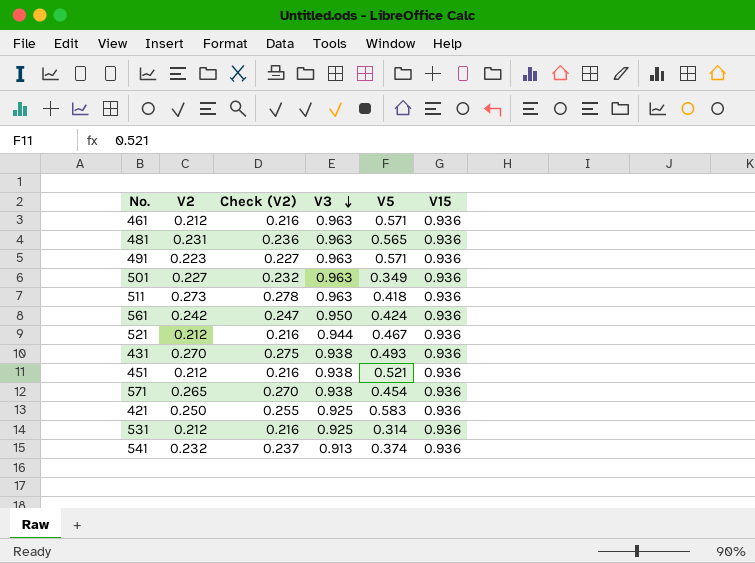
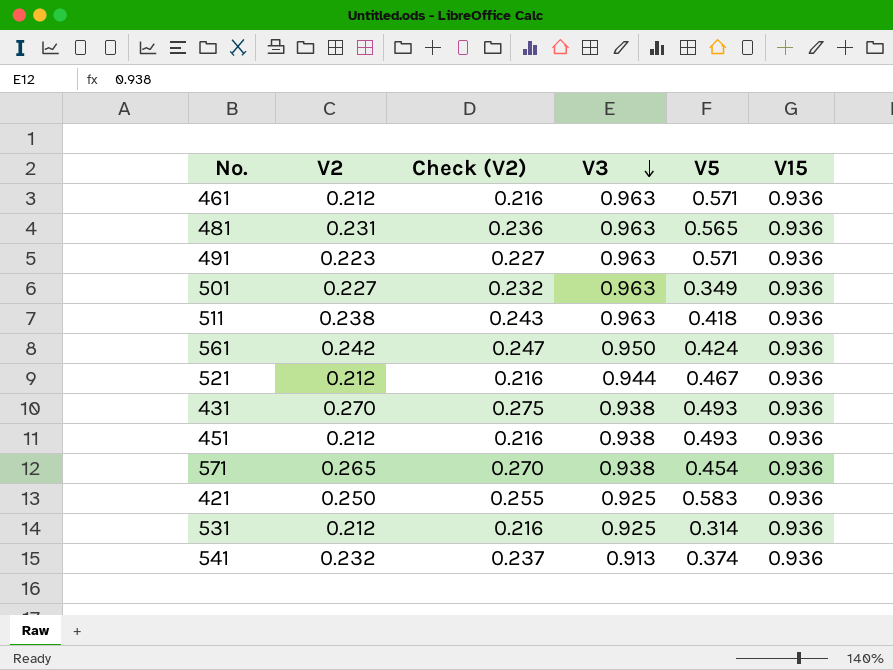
511 | V2: 0.273 -> 0.238
511 | Check (V2): 0.278 -> 0.243
451 | V5: 0.521 -> 0.493

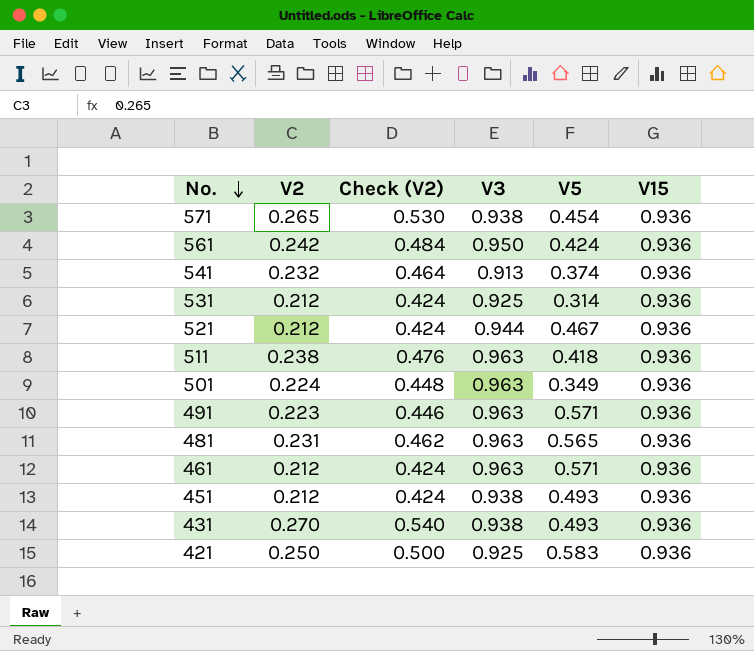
row order: V3 descending -> No. descending
column Check (V2) | formula: [V2] * 1.02 -> [V2] * 2
501 | V2: 0.227 -> 0.224

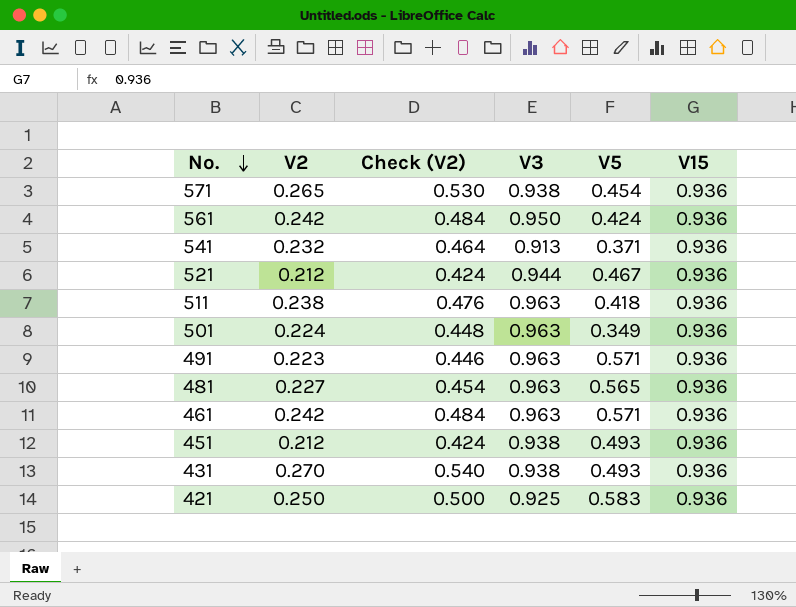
row 531: 0.212 | 0.424 | 0.925 | 0.314 | 0.936 -> none
541 | V5: 0.374 -> 0.371
481 | V2: 0.231 -> 0.227
481 | Check (V2): 0.462 -> 0.454
461 | V2: 0.212 -> 0.242
461 | Check (V2): 0.424 -> 0.484

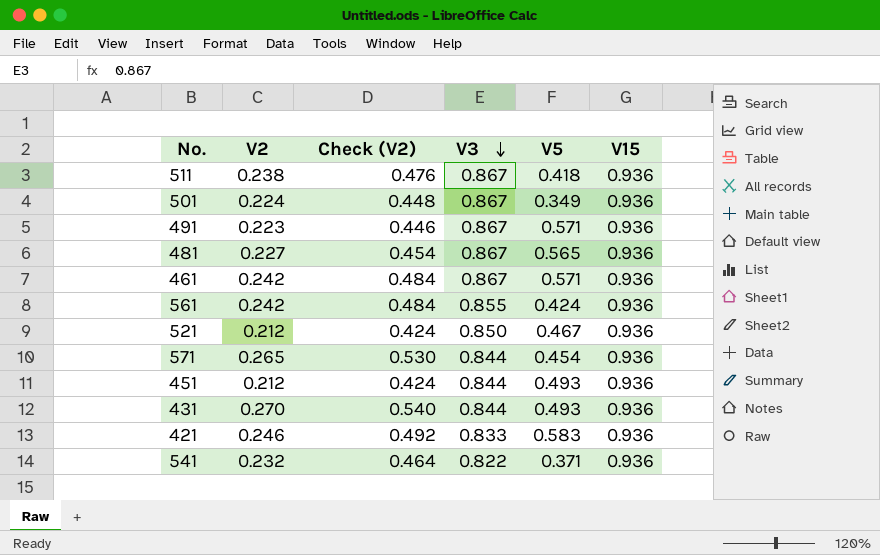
row order: No. descending -> V3 descending
511 | V3: 0.963 -> 0.867
501 | V3: 0.963 -> 0.867
491 | V3: 0.963 -> 0.867
481 | V3: 0.963 -> 0.867
461 | V3: 0.963 -> 0.867
561 | V3: 0.950 -> 0.855
521 | V3: 0.944 -> 0.850
571 | V3: 0.938 -> 0.844
451 | V3: 0.938 -> 0.844
431 | V3: 0.938 -> 0.844
421 | V2: 0.250 -> 0.246
421 | Check (V2): 0.500 -> 0.492
421 | V3: 0.925 -> 0.833
541 | V3: 0.913 -> 0.822

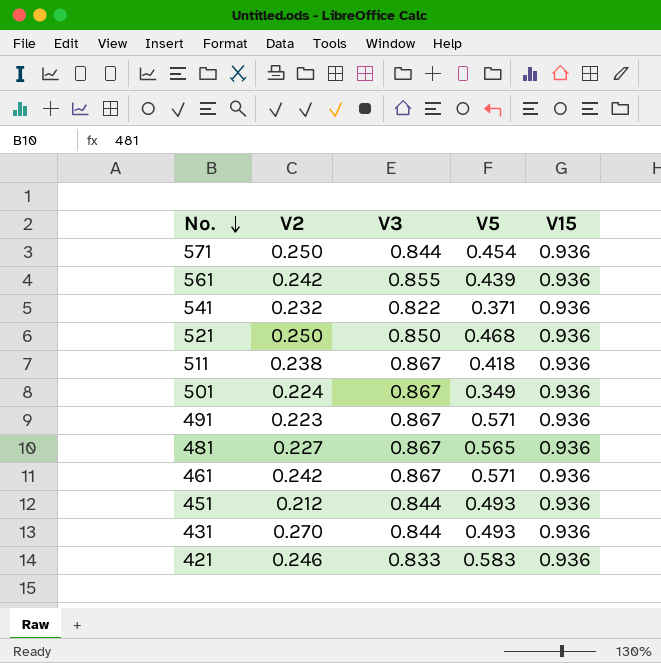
row order: V3 descending -> No. descending
column Check (V2) | formula: [V2] * 2 -> none
571 | V2: 0.265 -> 0.250
561 | V5: 0.424 -> 0.439
521 | V2: 0.212 -> 0.250
521 | V5: 0.467 -> 0.468

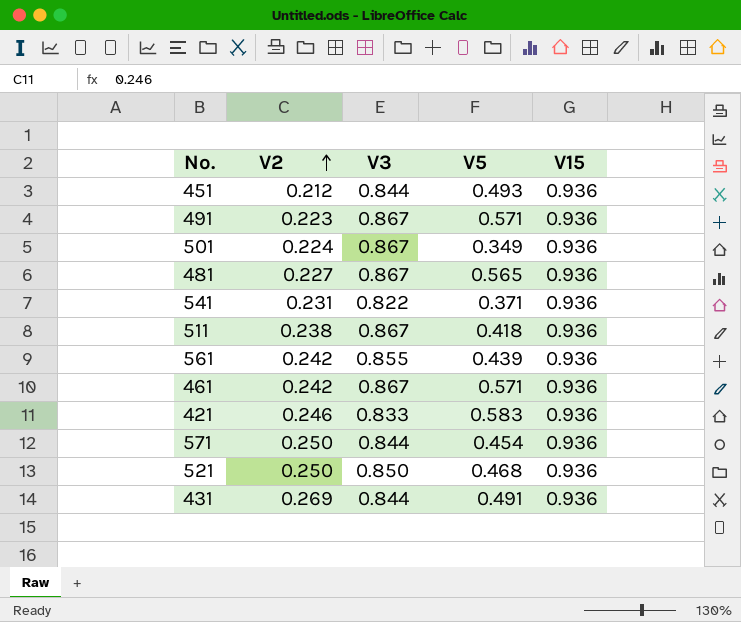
row order: No. descending -> V2 ascending
541 | V2: 0.232 -> 0.231
431 | V2: 0.270 -> 0.269
431 | V5: 0.493 -> 0.491

